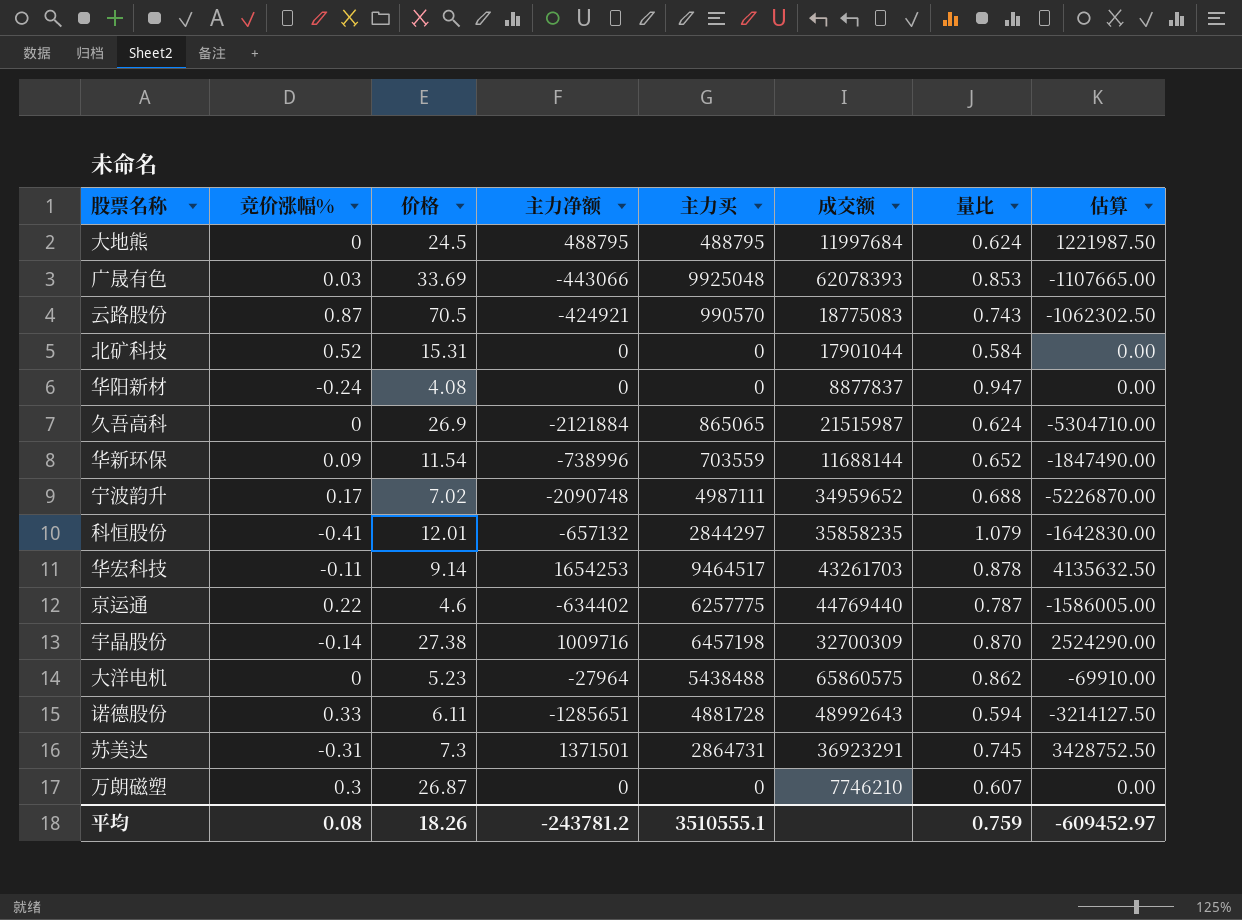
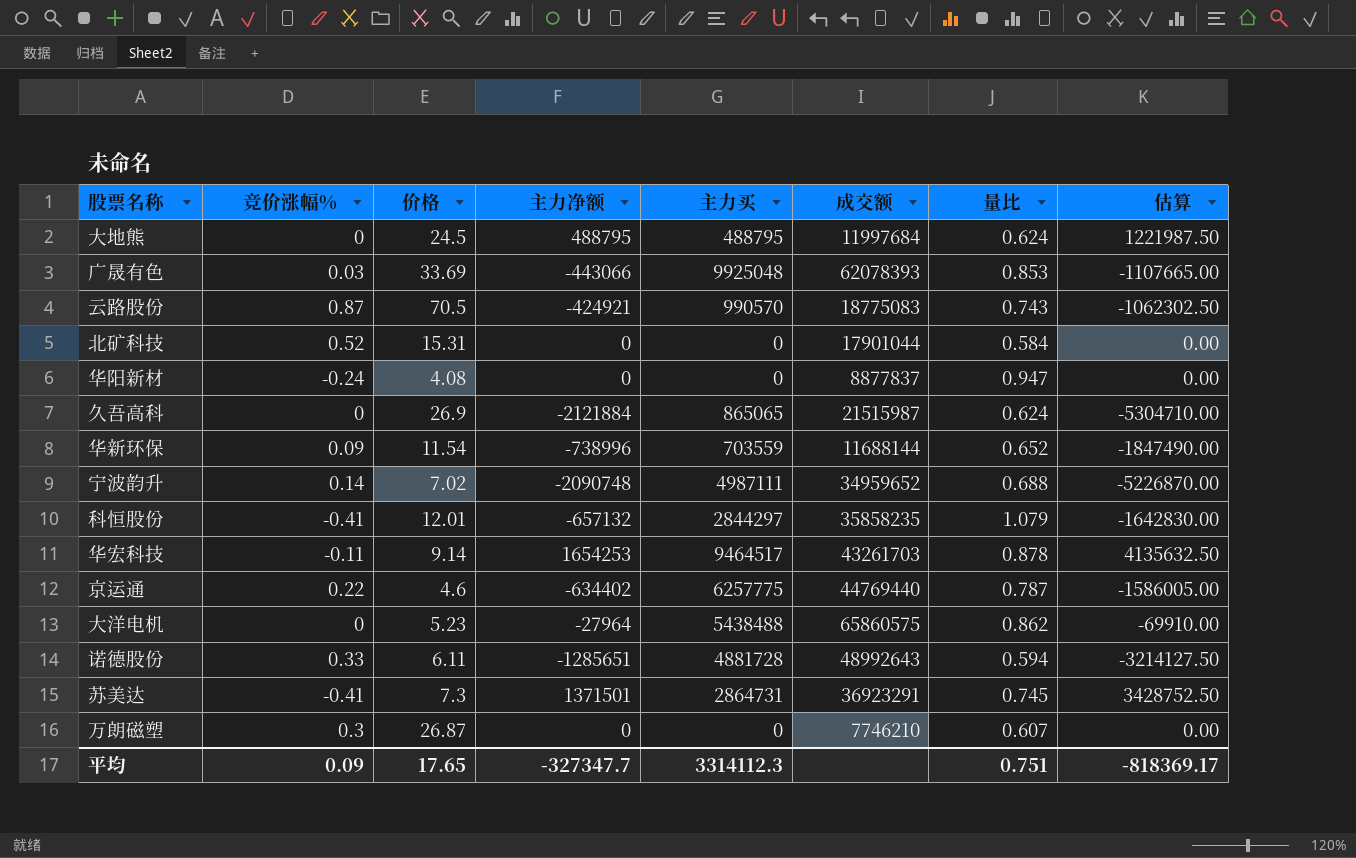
row 宇晶股份: -0.14 | 27.38 | 1009716 | 6457198 | 32700309 | 0.870 | 2524290.00 -> none
宁波韵升 | 竞价涨幅%: 0.17 -> 0.14
苏美达 | 竞价涨幅%: -0.31 -> -0.41
平均 | 竞价涨幅%: 0.08 -> 0.09
平均 | 价格: 18.26 -> 17.65
平均 | 主力净额: -243781.2 -> -327347.7
平均 | 主力买: 3510555.1 -> 3314112.3
平均 | 量比: 0.759 -> 0.751
平均 | 估算: -609452.97 -> -818369.17

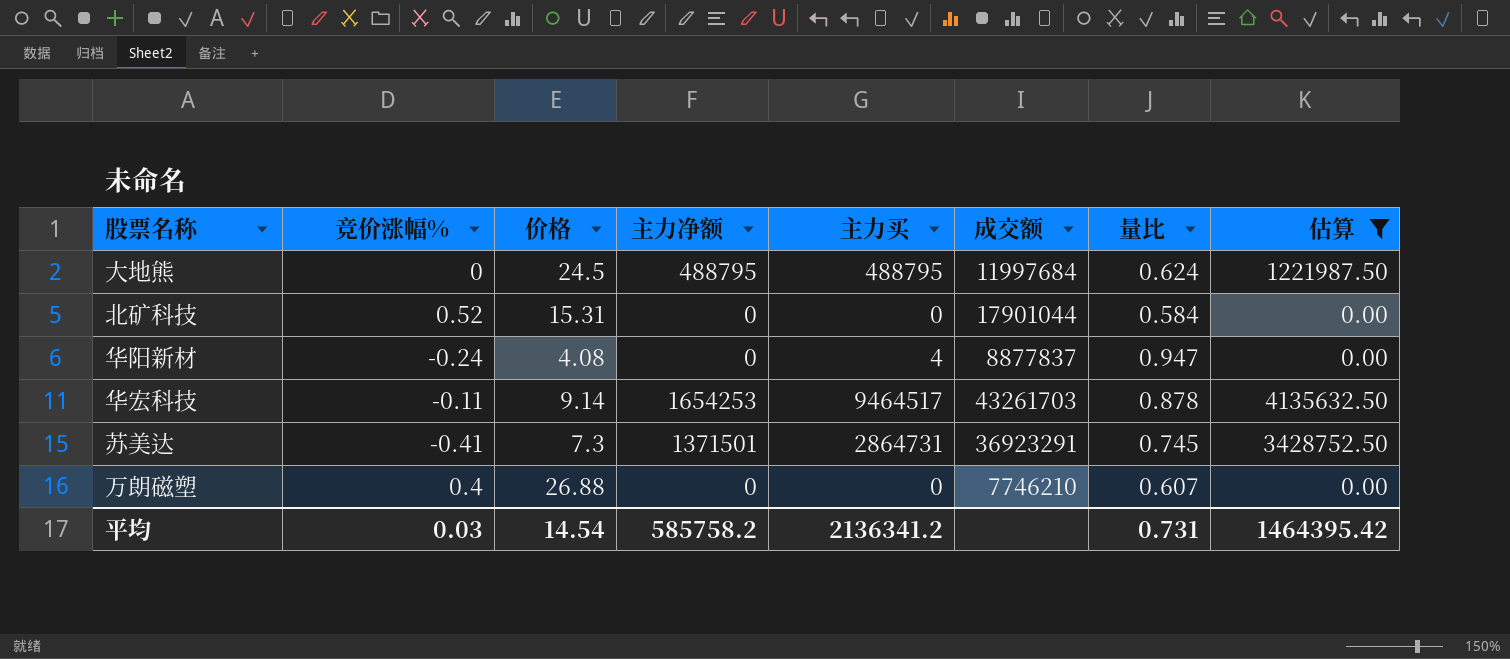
filter: none -> 估算 >= 0.00
华阳新材 | 主力买: 0 -> 4
万朗磁塑 | 竞价涨幅%: 0.3 -> 0.4
万朗磁塑 | 价格: 26.87 -> 26.88
平均 | 竞价涨幅%: 0.09 -> 0.03
平均 | 价格: 17.65 -> 14.54
平均 | 主力净额: -327347.7 -> 585758.2
平均 | 主力买: 3314112.3 -> 2136341.2
平均 | 量比: 0.751 -> 0.731
平均 | 估算: -818369.17 -> 1464395.42

